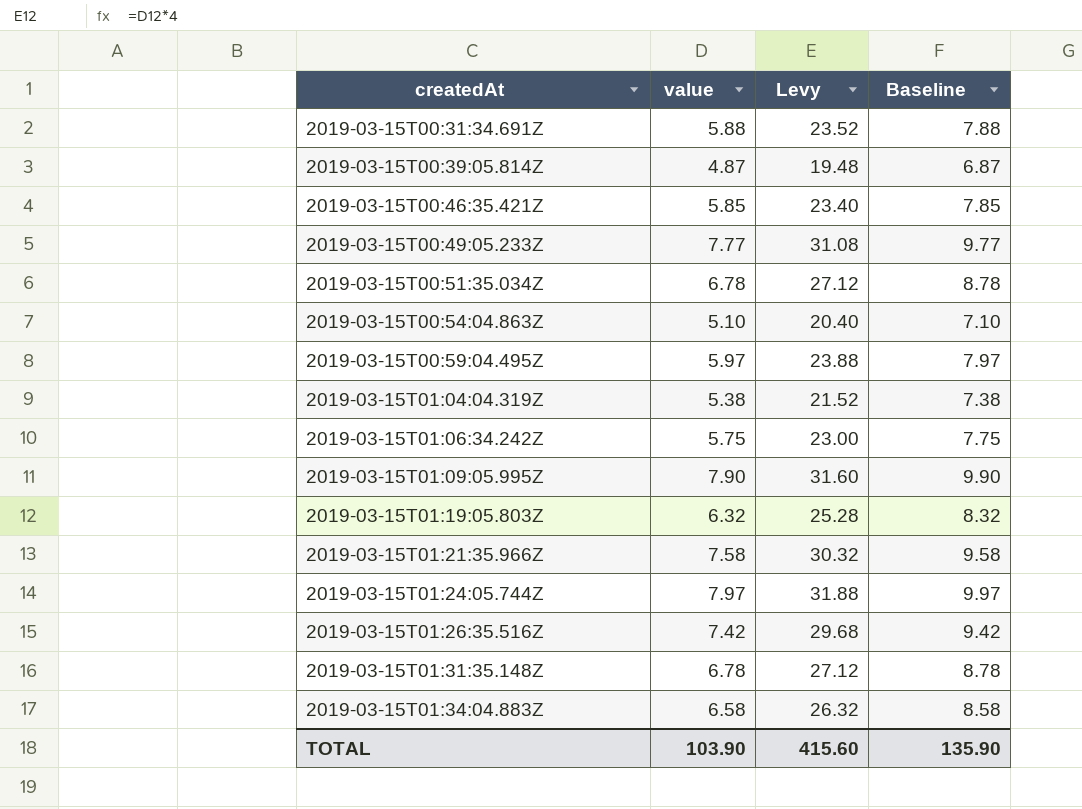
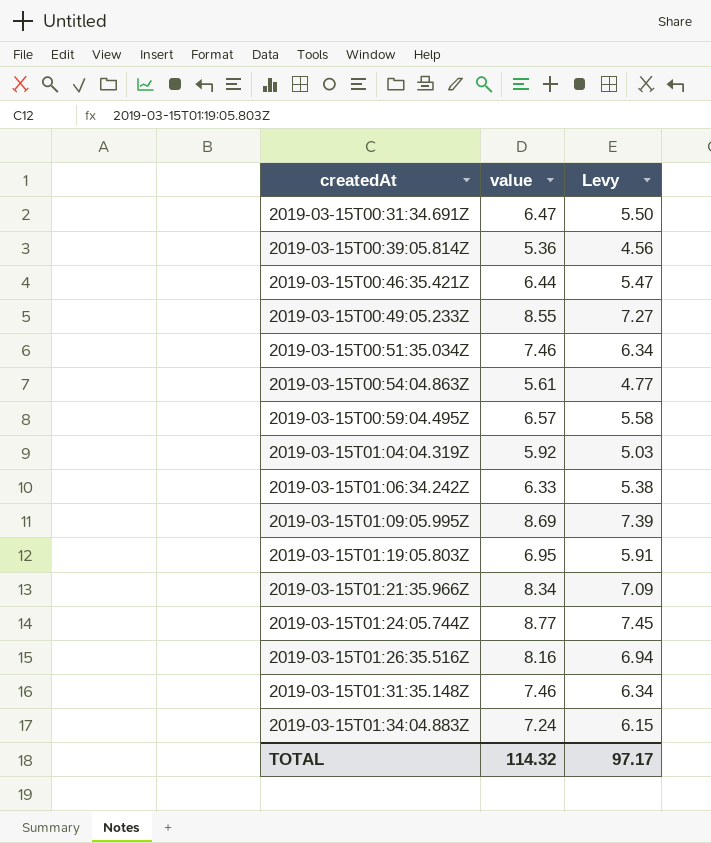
column Baseline | formula: [value] + 2 -> none
column Levy | formula: [value] * 4 -> [value] * 0.85
2019-03-15T00:31:34.691Z | value: 5.88 -> 6.47
2019-03-15T00:39:05.814Z | value: 4.87 -> 5.36
2019-03-15T00:46:35.421Z | value: 5.85 -> 6.44
2019-03-15T00:49:05.233Z | value: 7.77 -> 8.55
2019-03-15T00:51:35.034Z | value: 6.78 -> 7.46
2019-03-15T00:54:04.863Z | value: 5.10 -> 5.61
2019-03-15T00:59:04.495Z | value: 5.97 -> 6.57
2019-03-15T01:04:04.319Z | value: 5.38 -> 5.92
2019-03-15T01:06:34.242Z | value: 5.75 -> 6.33
2019-03-15T01:09:05.995Z | value: 7.90 -> 8.69
2019-03-15T01:19:05.803Z | value: 6.32 -> 6.95
2019-03-15T01:21:35.966Z | value: 7.58 -> 8.34
2019-03-15T01:24:05.744Z | value: 7.97 -> 8.77
2019-03-15T01:26:35.516Z | value: 7.42 -> 8.16
2019-03-15T01:31:35.148Z | value: 6.78 -> 7.46
2019-03-15T01:34:04.883Z | value: 6.58 -> 7.24
TOTAL | value: 103.90 -> 114.32
TOTAL | Levy: 415.60 -> 97.17

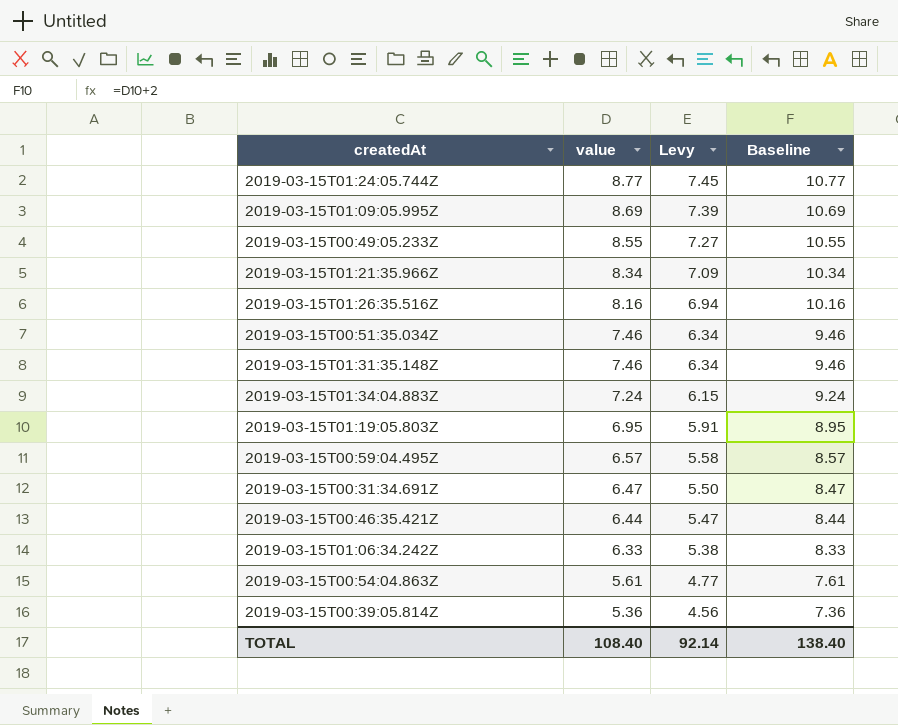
row order: createdAt ascending -> value descending
column Baseline | formula: none -> [value] + 2
row 2019-03-15T01:04:04.319Z: 5.92 | 5.03 -> none
TOTAL | value: 114.32 -> 108.40
TOTAL | Levy: 97.17 -> 92.14

